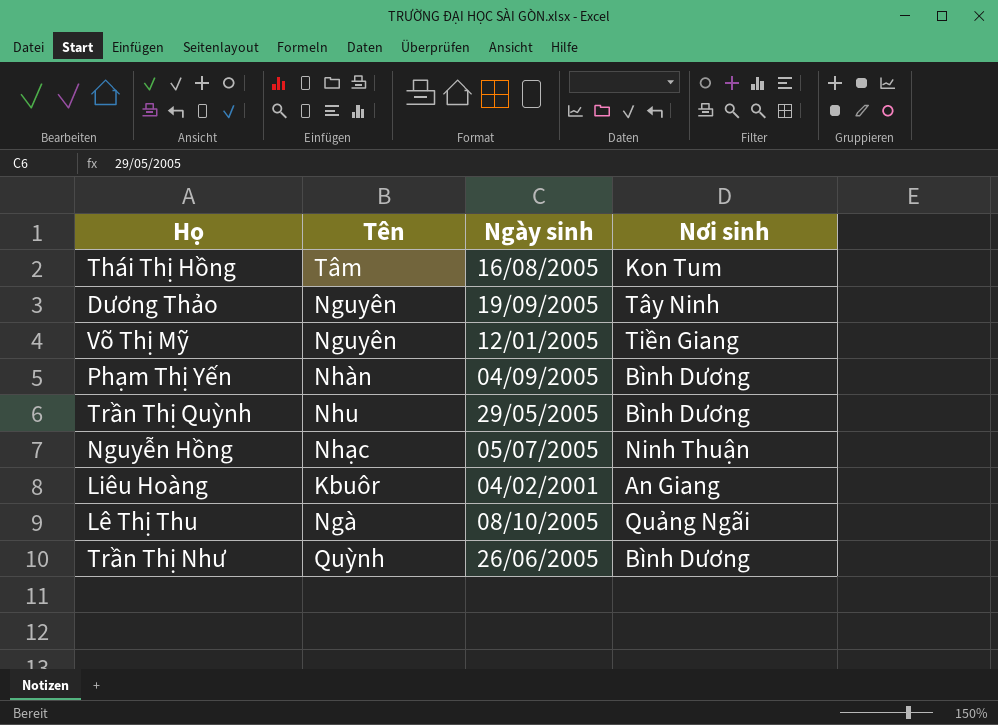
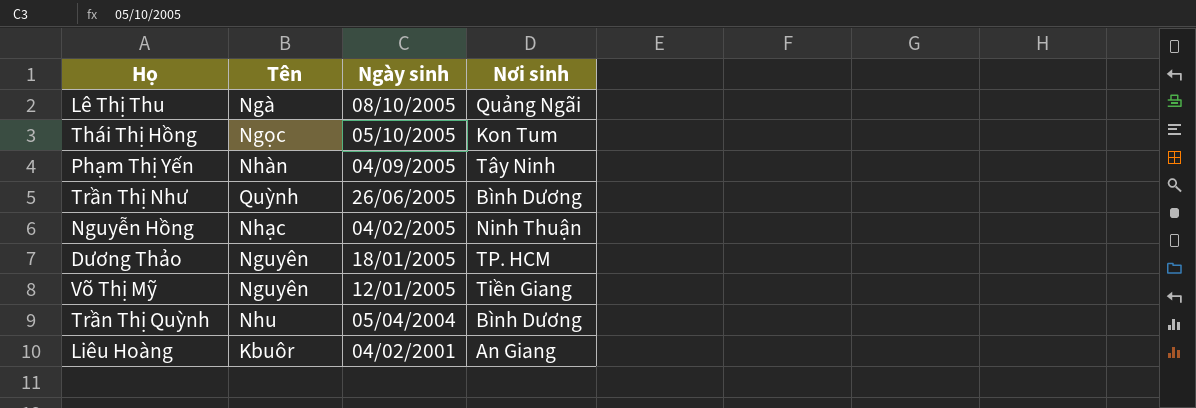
row order: none -> Ngày sinh descending
Thái Thị Hồng | Tên: Tâm -> Ngọc
Thái Thị Hồng | Ngày sinh: 16/08/2005 -> 05/10/2005
Phạm Thị Yến | Nơi sinh: Bình Dương -> Tây Ninh
Nguyễn Hồng | Ngày sinh: 05/07/2005 -> 04/02/2005
Dương Thảo | Ngày sinh: 19/09/2005 -> 18/01/2005
Dương Thảo | Nơi sinh: Tây Ninh -> TP. HCM
Trần Thị Quỳnh | Ngày sinh: 29/05/2005 -> 05/04/2004

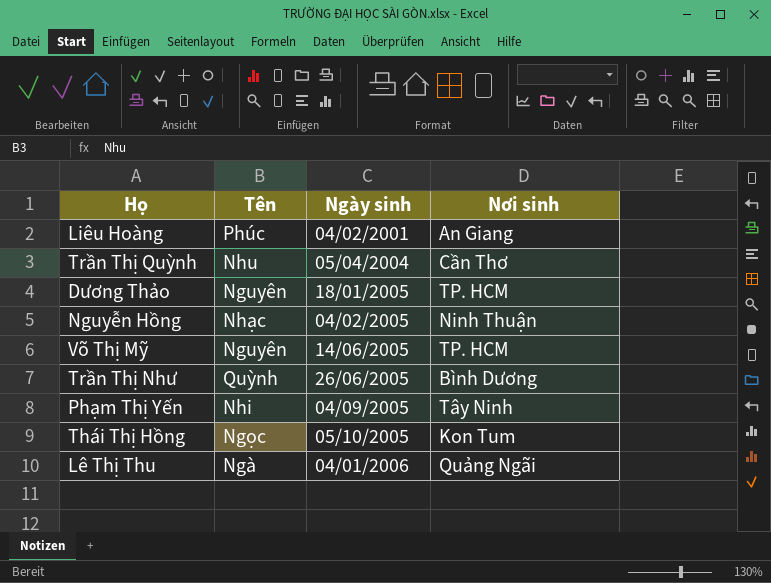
row order: Ngày sinh descending -> Ngày sinh ascending
Liêu Hoàng | Tên: Kbuôr -> Phúc
Trần Thị Quỳnh | Nơi sinh: Bình Dương -> Cần Thơ
Võ Thị Mỹ | Ngày sinh: 12/01/2005 -> 14/06/2005
Võ Thị Mỹ | Nơi sinh: Tiền Giang -> TP. HCM
Phạm Thị Yến | Tên: Nhàn -> Nhi
Lê Thị Thu | Ngày sinh: 08/10/2005 -> 04/01/2006

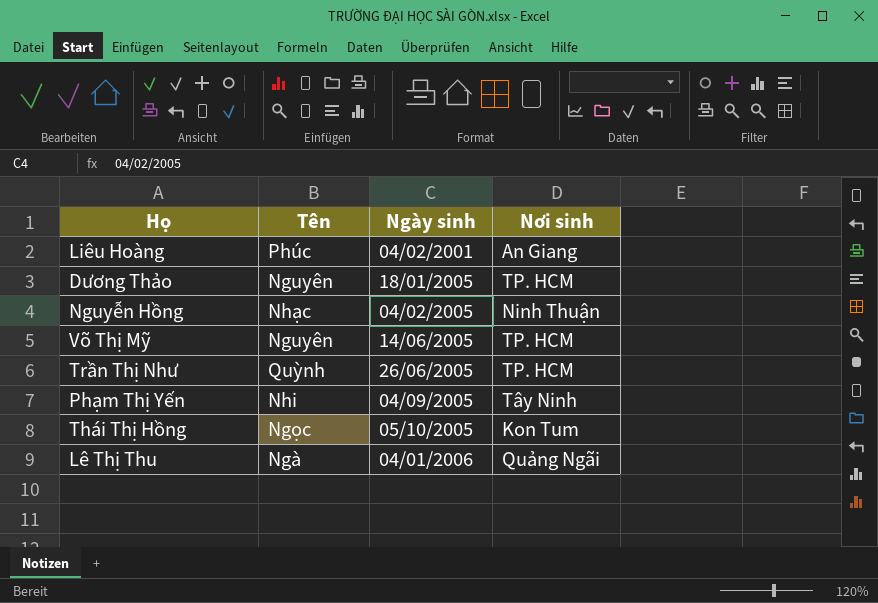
row Trần Thị Quỳnh: Nhu | 05/04/2004 | Cần Thơ -> none
Trần Thị Như | Nơi sinh: Bình Dương -> TP. HCM

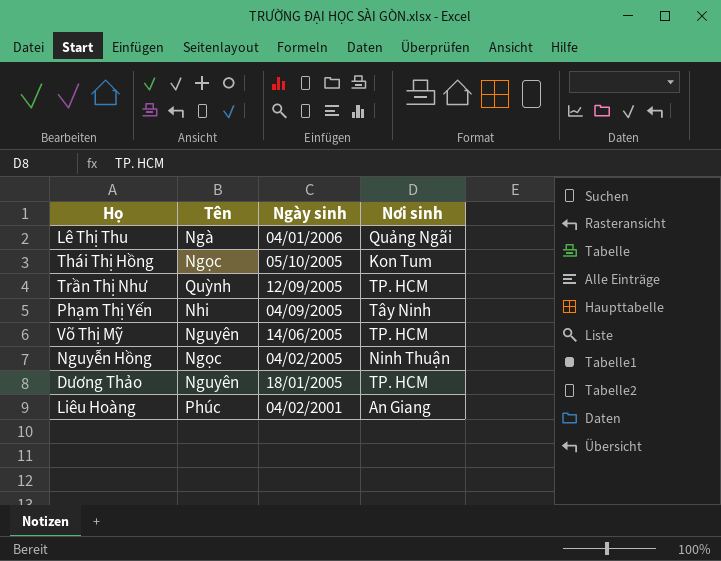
row order: Ngày sinh ascending -> Ngày sinh descending
Trần Thị Như | Ngày sinh: 26/06/2005 -> 12/09/2005
Nguyễn Hồng | Tên: Nhạc -> Ngọc

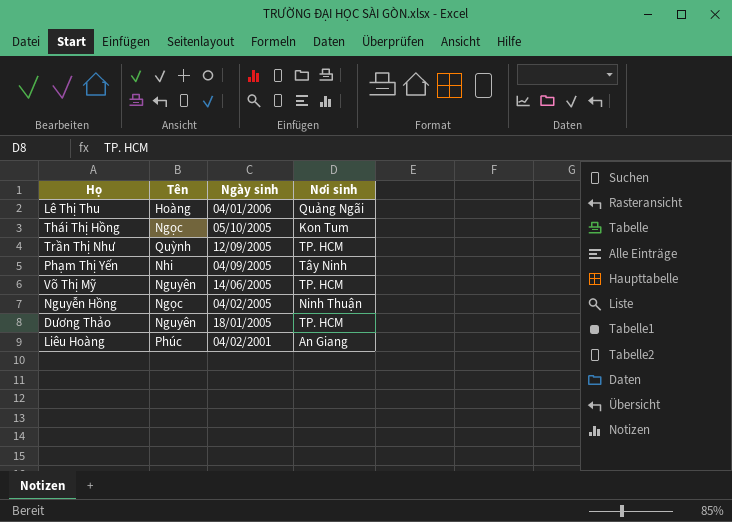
Lê Thị Thu | Tên: Ngà -> Hoàng

